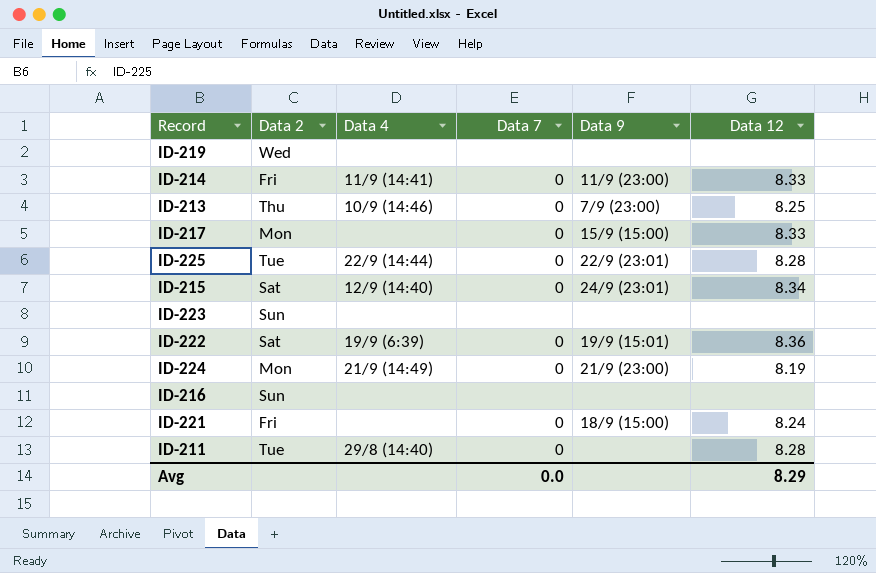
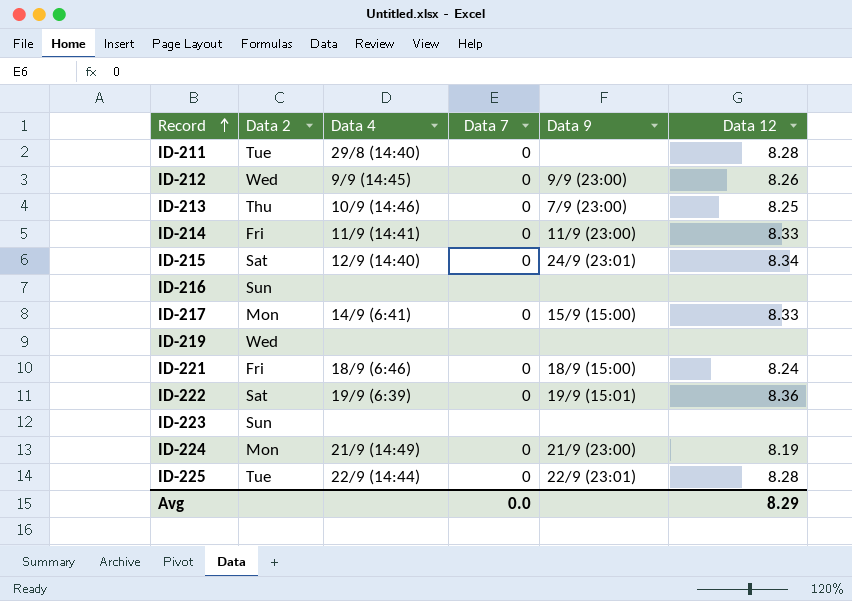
row order: none -> Record ascending
row ID-212: none -> Wed | 9/9 (14:45) | 0 | 9/9 (23:00) | 8.26
ID-217 | Data 4: none -> 14/9 (6:41)
ID-221 | Data 4: none -> 18/9 (6:46)

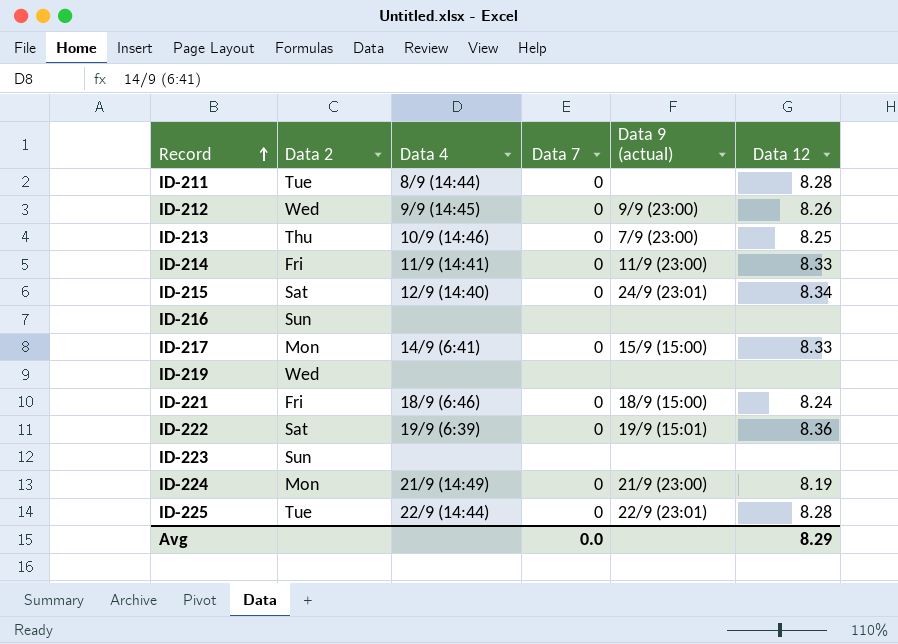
column name: Data 9 -> Data 9 (actual)
ID-211 | Data 4: 29/8 (14:40) -> 8/9 (14:44)

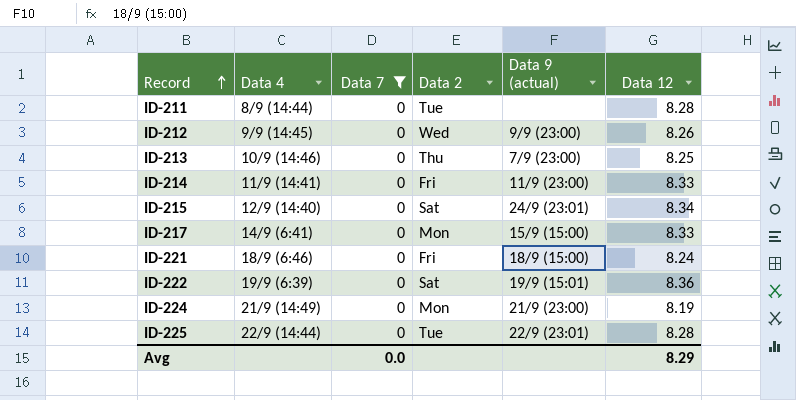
filter: none -> Data 7 = 0
column Data 2 | position: 2 -> 4

